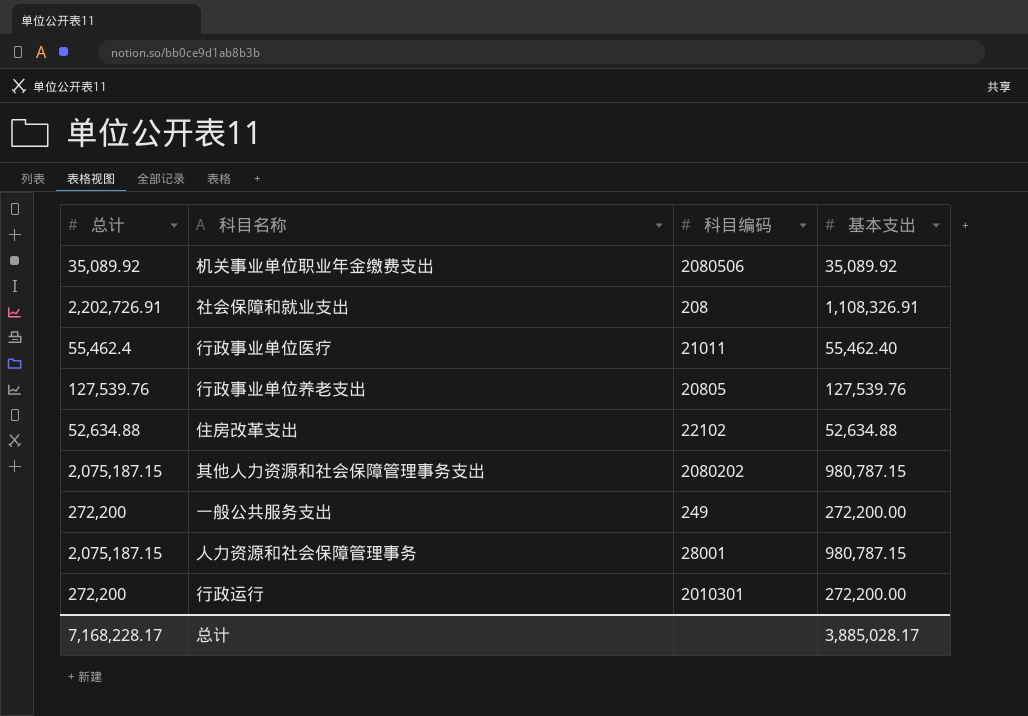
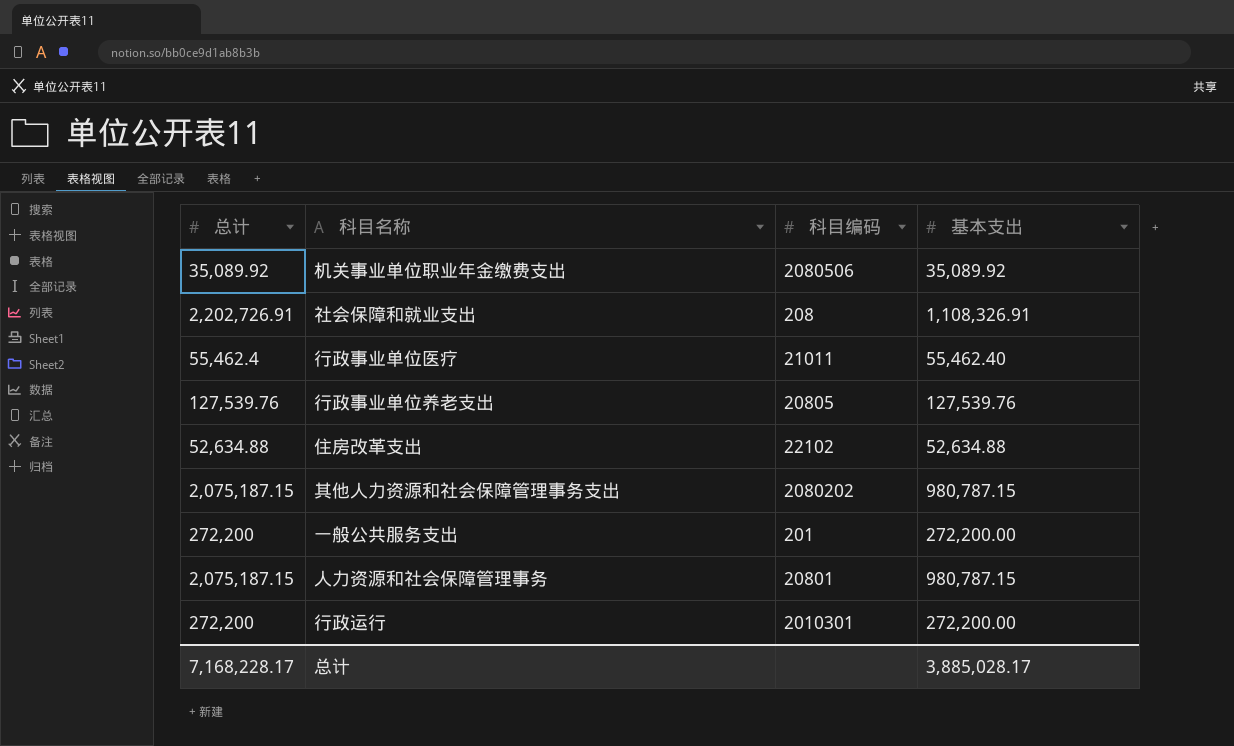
一般公共服务支出 | 科目编码: 249 -> 201
人力资源和社会保障管理事务 | 科目编码: 28001 -> 20801

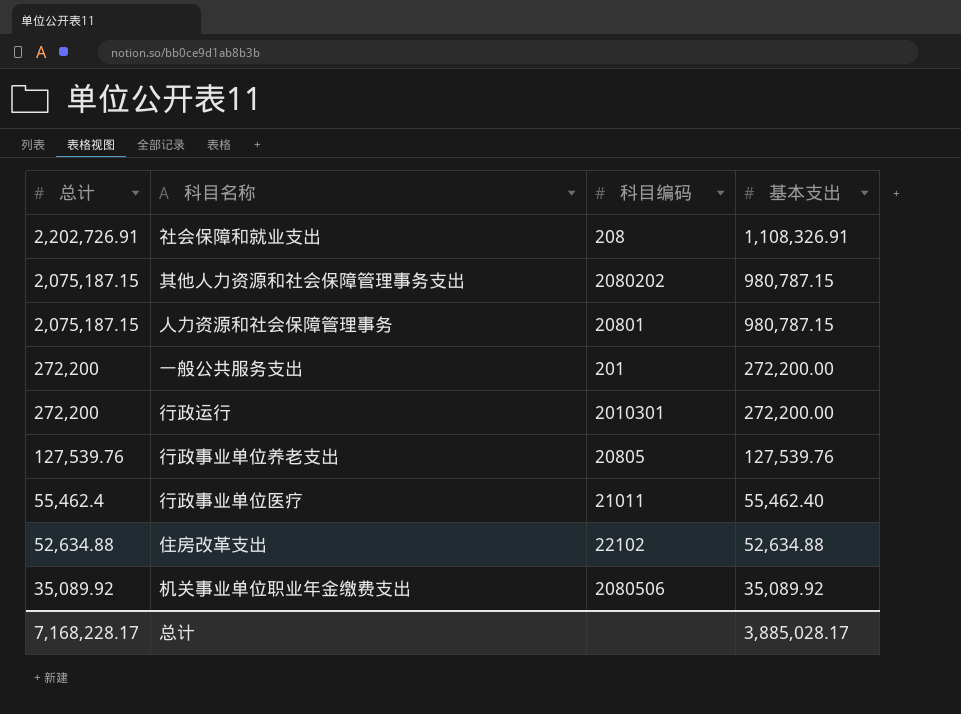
row order: none -> 总计 descending

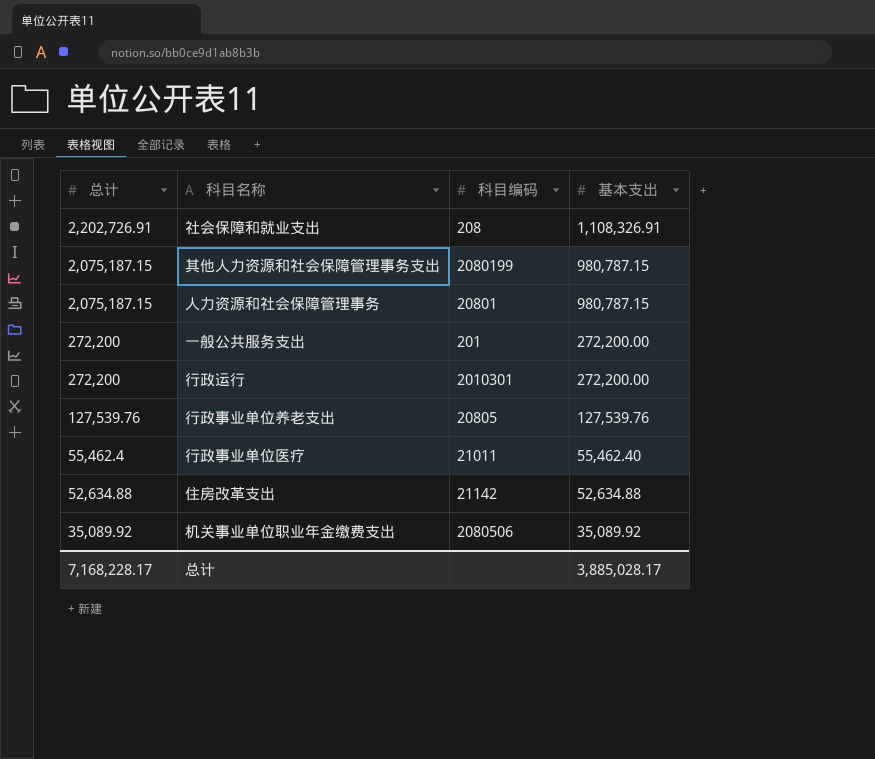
其他人力资源和社会保障管理事务支出 | 科目编码: 2080202 -> 2080199
住房改革支出 | 科目编码: 22102 -> 21142

